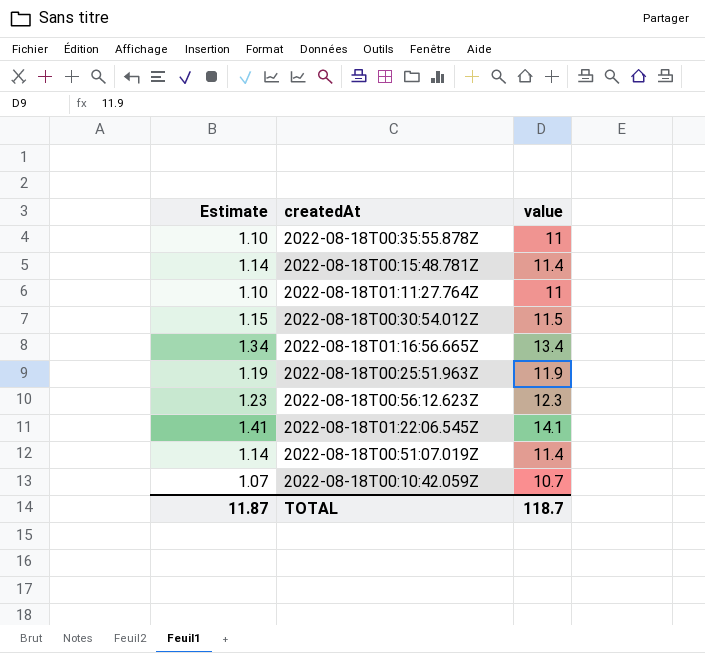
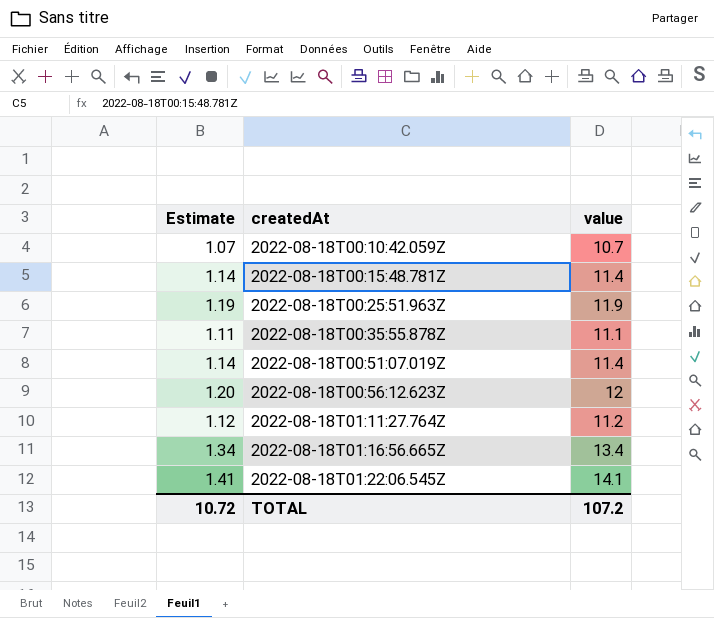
row order: none -> createdAt ascending
row 2022-08-18T00:30:54.012Z: 1.15 | 11.5 -> none
2022-08-18T00:35:55.878Z | Estimate: 1.10 -> 1.11
2022-08-18T00:35:55.878Z | value: 11 -> 11.1
2022-08-18T00:56:12.623Z | Estimate: 1.23 -> 1.20
2022-08-18T00:56:12.623Z | value: 12.3 -> 12
2022-08-18T01:11:27.764Z | Estimate: 1.10 -> 1.12
2022-08-18T01:11:27.764Z | value: 11 -> 11.2
TOTAL | Estimate: 11.87 -> 10.72
TOTAL | value: 118.7 -> 107.2

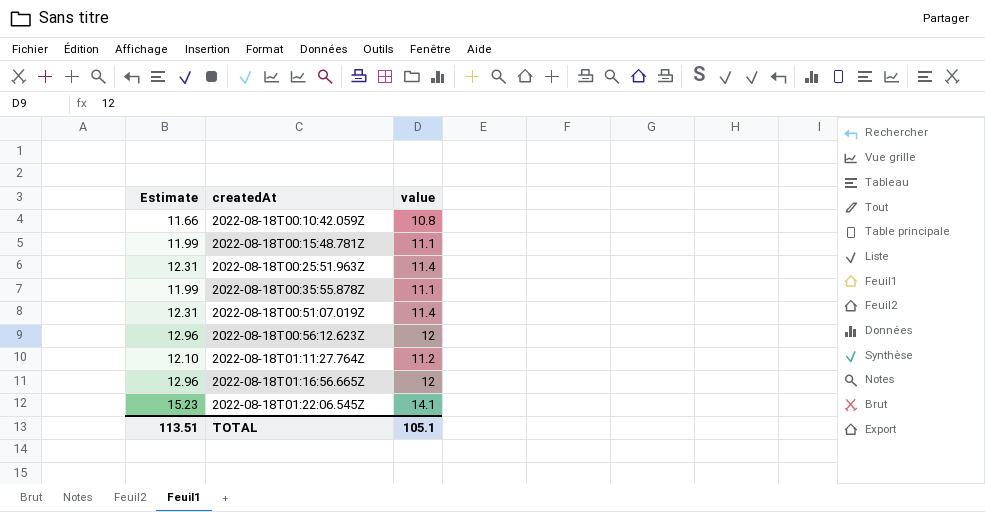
column Estimate | formula: [value] * 0.1 -> [value] * 1.08
2022-08-18T00:10:42.059Z | value: 10.7 -> 10.8
2022-08-18T00:15:48.781Z | value: 11.4 -> 11.1
2022-08-18T00:25:51.963Z | value: 11.9 -> 11.4
2022-08-18T01:16:56.665Z | value: 13.4 -> 12
TOTAL | Estimate: 10.72 -> 113.51
TOTAL | value: 107.2 -> 105.1

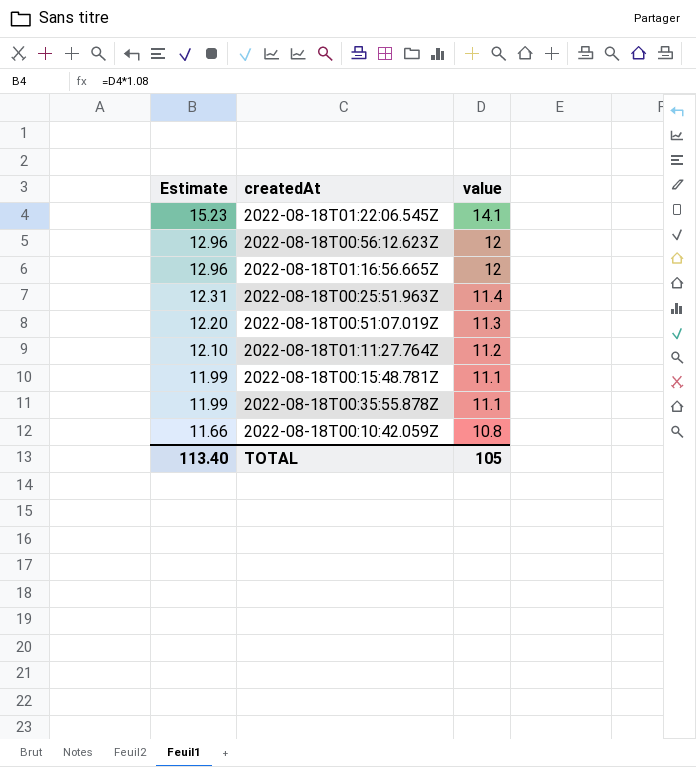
row order: createdAt ascending -> Estimate descending
2022-08-18T00:51:07.019Z | Estimate: 12.31 -> 12.20
2022-08-18T00:51:07.019Z | value: 11.4 -> 11.3
TOTAL | Estimate: 113.51 -> 113.40
TOTAL | value: 105.1 -> 105

